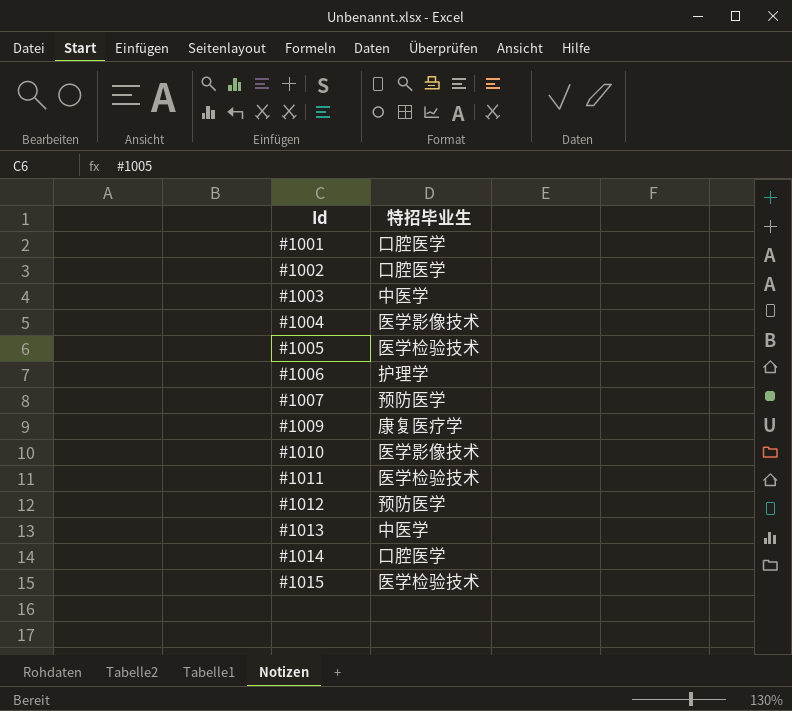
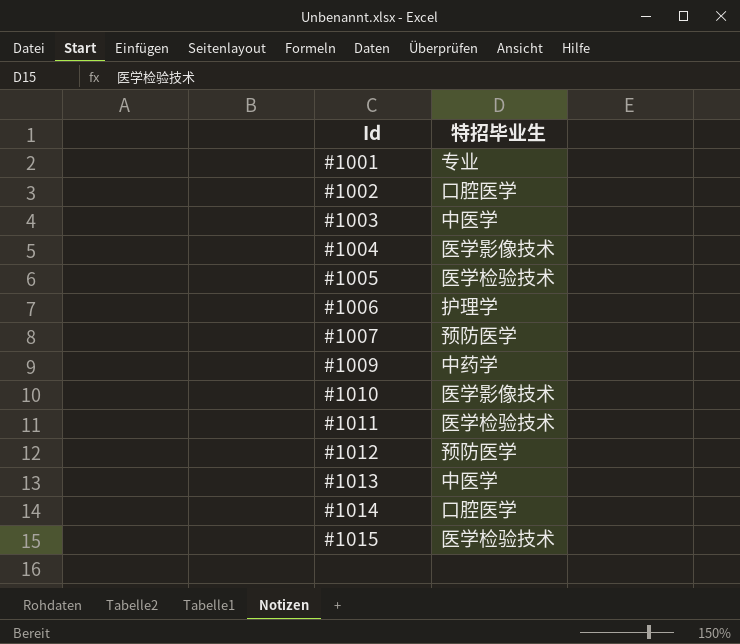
#1001 | 特招毕业生: 口腔医学 -> 专业
#1009 | 特招毕业生: 康复医疗学 -> 中药学

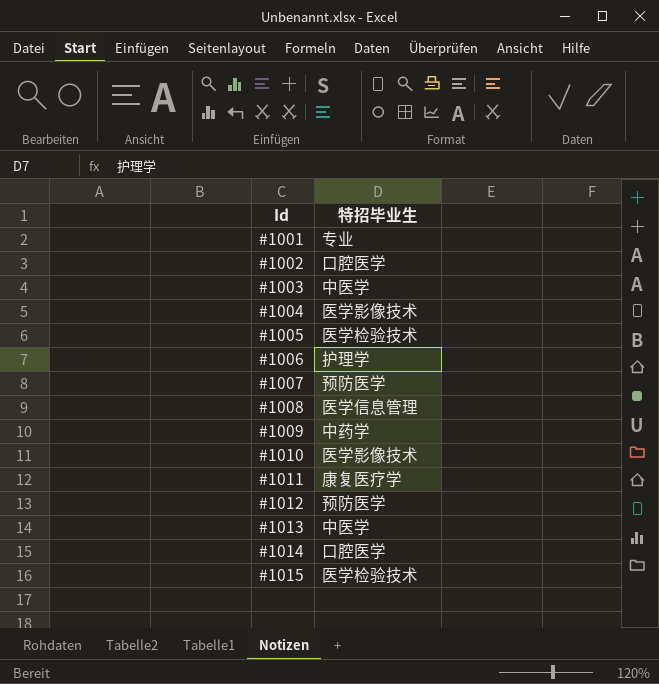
row #1008: none -> 医学信息管理
#1011 | 特招毕业生: 医学检验技术 -> 康复医疗学

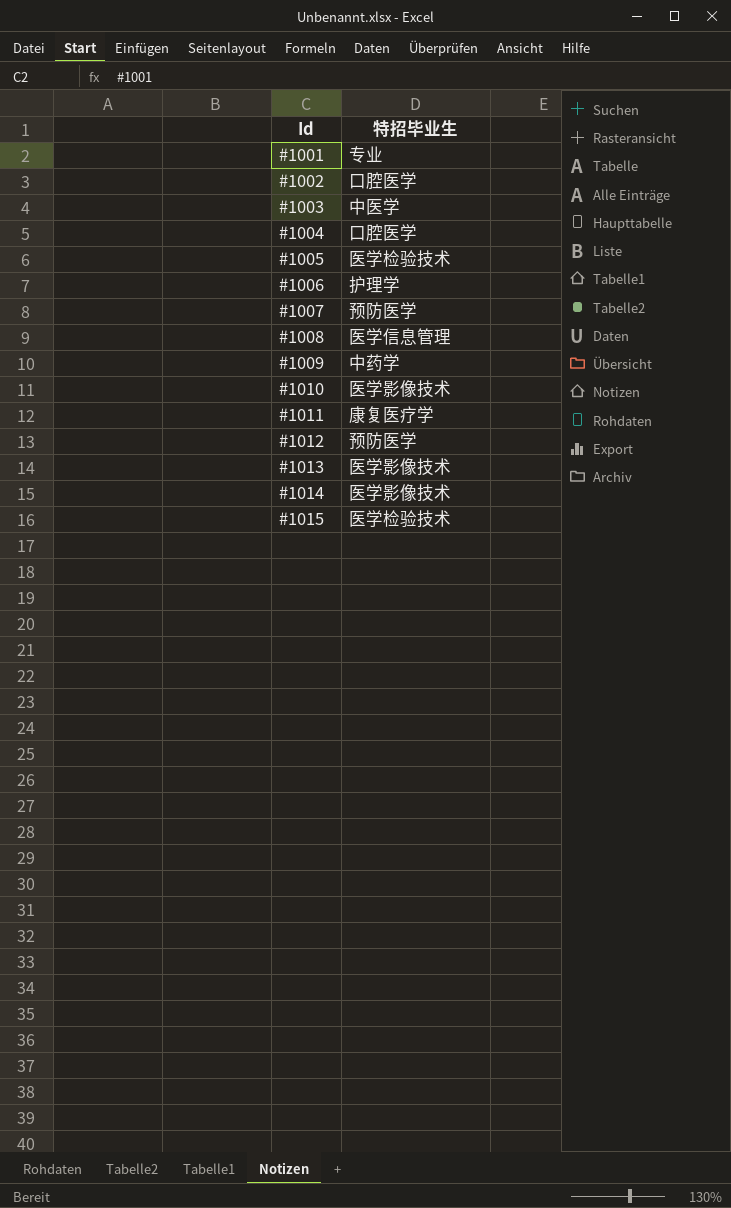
#1004 | 特招毕业生: 医学影像技术 -> 口腔医学
#1013 | 特招毕业生: 中医学 -> 医学影像技术
#1014 | 特招毕业生: 口腔医学 -> 医学影像技术

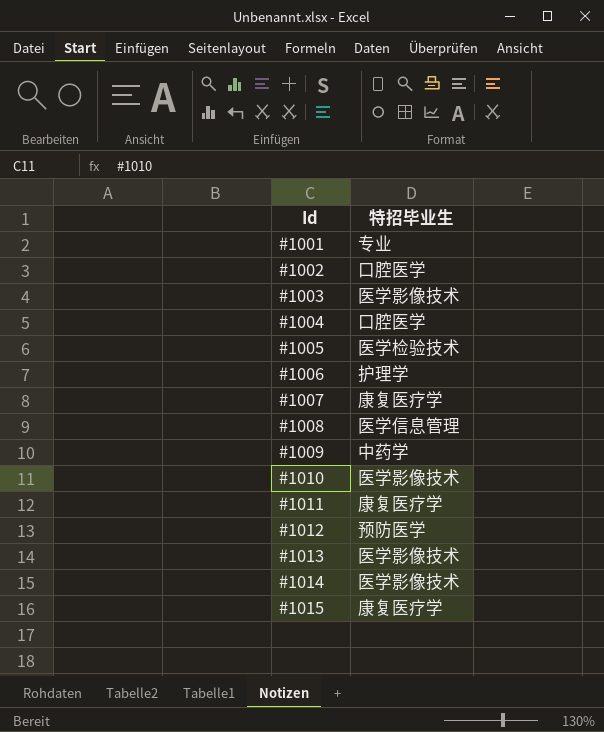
#1003 | 特招毕业生: 中医学 -> 医学影像技术
#1007 | 特招毕业生: 预防医学 -> 康复医疗学
#1015 | 特招毕业生: 医学检验技术 -> 康复医疗学

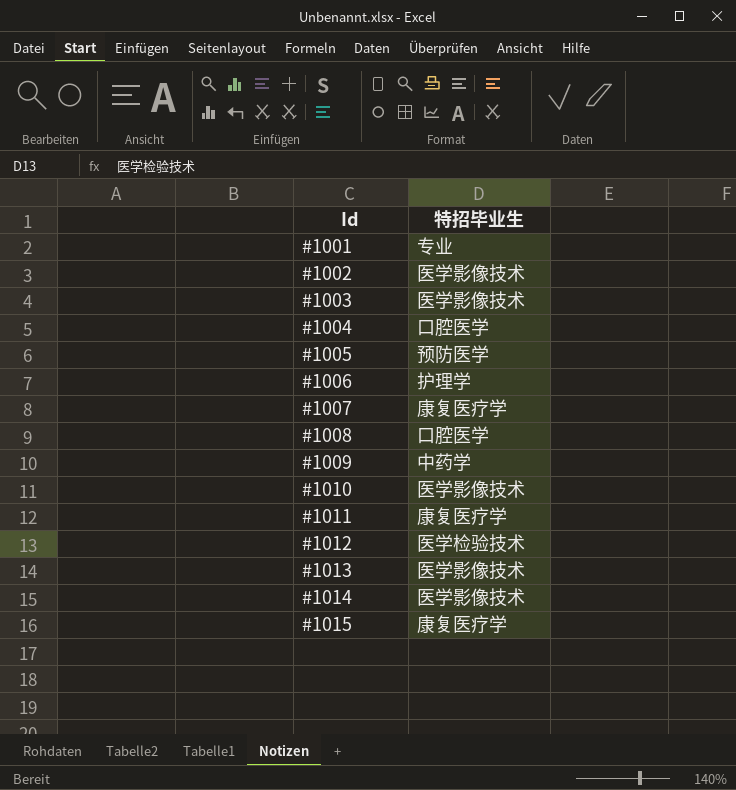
#1002 | 特招毕业生: 口腔医学 -> 医学影像技术
#1005 | 特招毕业生: 医学检验技术 -> 预防医学
#1008 | 特招毕业生: 医学信息管理 -> 口腔医学
#1012 | 特招毕业生: 预防医学 -> 医学检验技术

